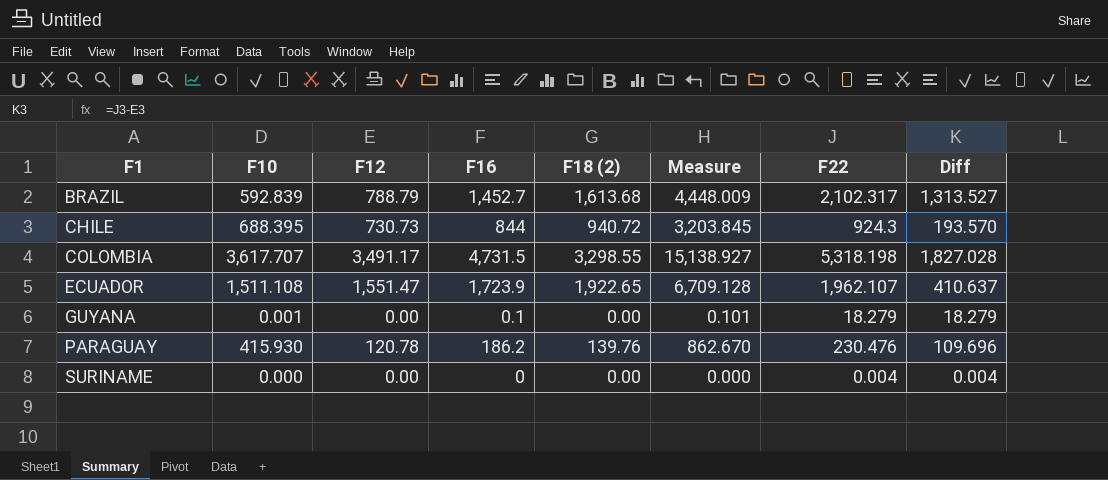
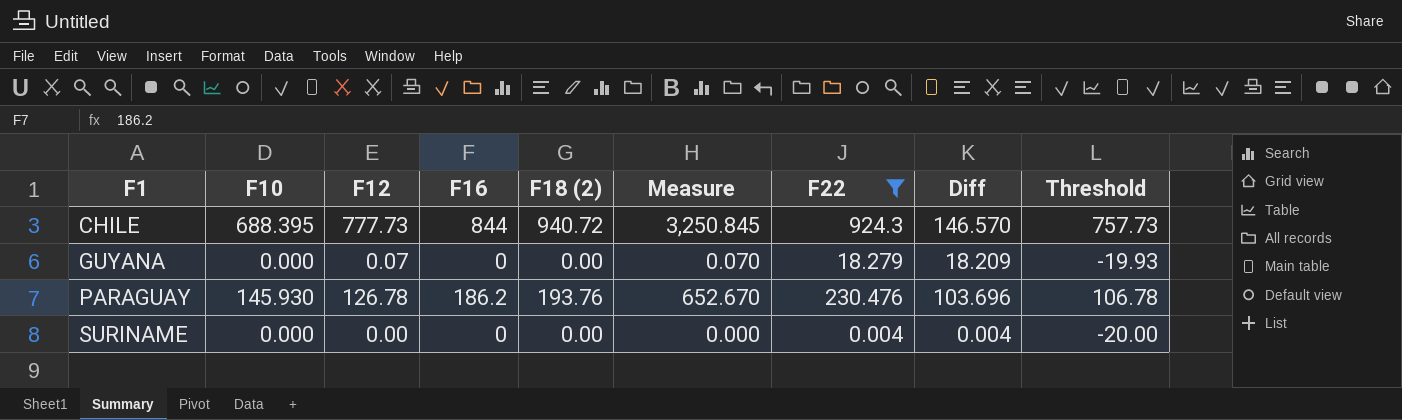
filter: none -> F22 <= 924.3
column Threshold | formula: none -> [F12] - 20
CHILE | F12: 730.73 -> 777.73
CHILE | Measure: 3,203.845 -> 3,250.845
CHILE | Diff: 193.570 -> 146.570
GUYANA | F10: 0.001 -> 0.000
GUYANA | F12: 0.00 -> 0.07
GUYANA | F16: 0.1 -> 0
GUYANA | Measure: 0.101 -> 0.070
GUYANA | Diff: 18.279 -> 18.209
PARAGUAY | F10: 415.930 -> 145.930
PARAGUAY | F12: 120.78 -> 126.78
PARAGUAY | F18 (2): 139.76 -> 193.76
PARAGUAY | Measure: 862.670 -> 652.670
PARAGUAY | Diff: 109.696 -> 103.696

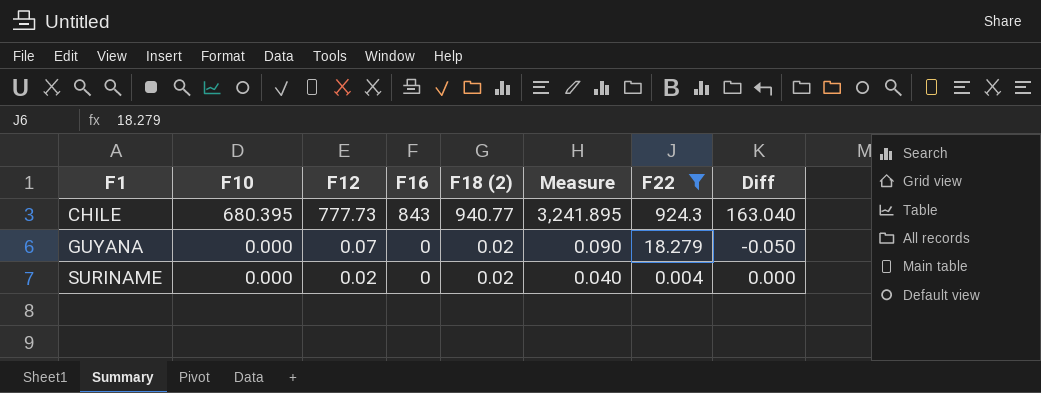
column Threshold | formula: [F12] - 20 -> none
column Diff | formula: [F22] - [F12] -> [F18 (2)] - [F12]
row PARAGUAY: 145.930 | 126.78 | 186.2 | 193.76 | 652.670 | 230.476 | 103.696 | 106.78 -> none
CHILE | F10: 688.395 -> 680.395
CHILE | F16: 844 -> 843
CHILE | F18 (2): 940.72 -> 940.77
CHILE | Measure: 3,250.845 -> 3,241.895
GUYANA | F18 (2): 0.00 -> 0.02
GUYANA | Measure: 0.070 -> 0.090
SURINAME | F12: 0.00 -> 0.02
SURINAME | F18 (2): 0.00 -> 0.02
SURINAME | Measure: 0.000 -> 0.040

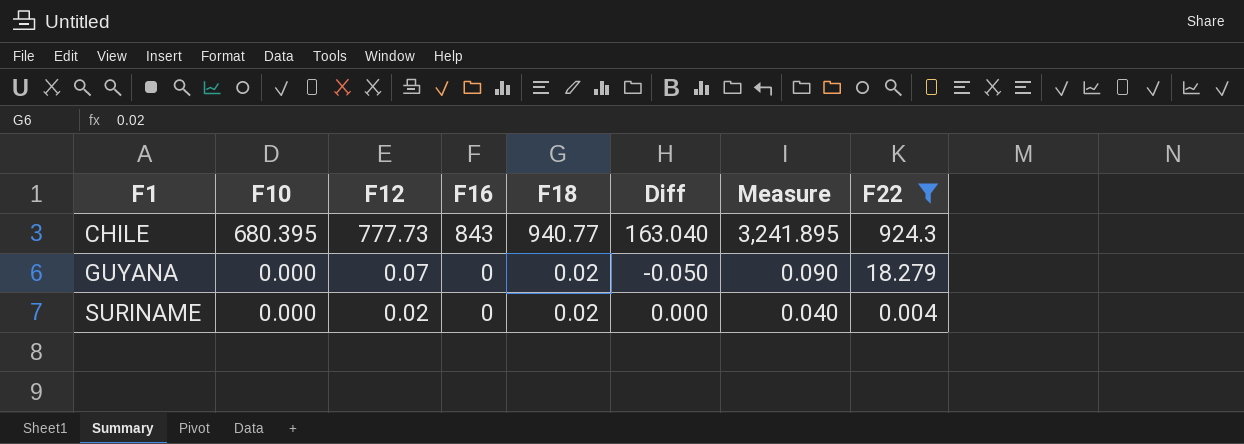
column name: F18 (2) -> F18
column Diff | position: 8 -> 6

